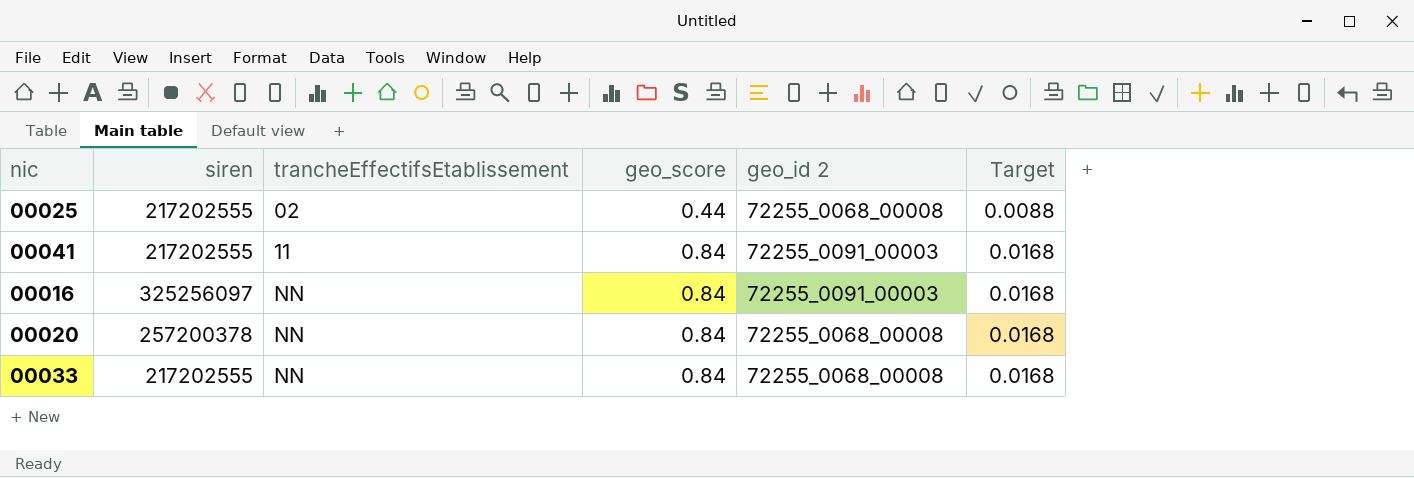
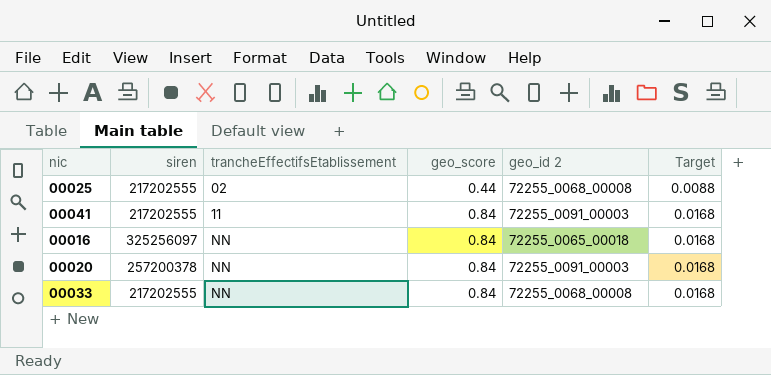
00016 | geo_id 2: 72255_0091_00003 -> 72255_0065_00018
00020 | geo_id 2: 72255_0068_00008 -> 72255_0091_00003

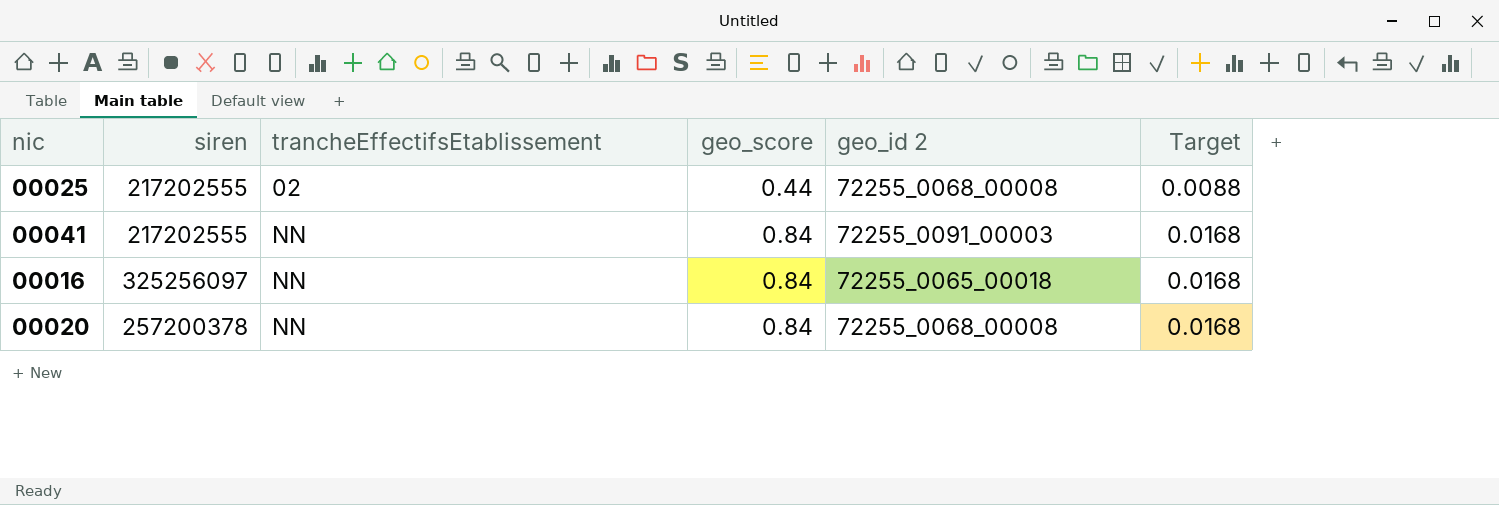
row 00033: 217202555 | NN | 0.84 | 72255_0068_00008 | 0.0168 -> none
00041 | trancheEffectifsEtablissement: 11 -> NN
00020 | geo_id 2: 72255_0091_00003 -> 72255_0068_00008

